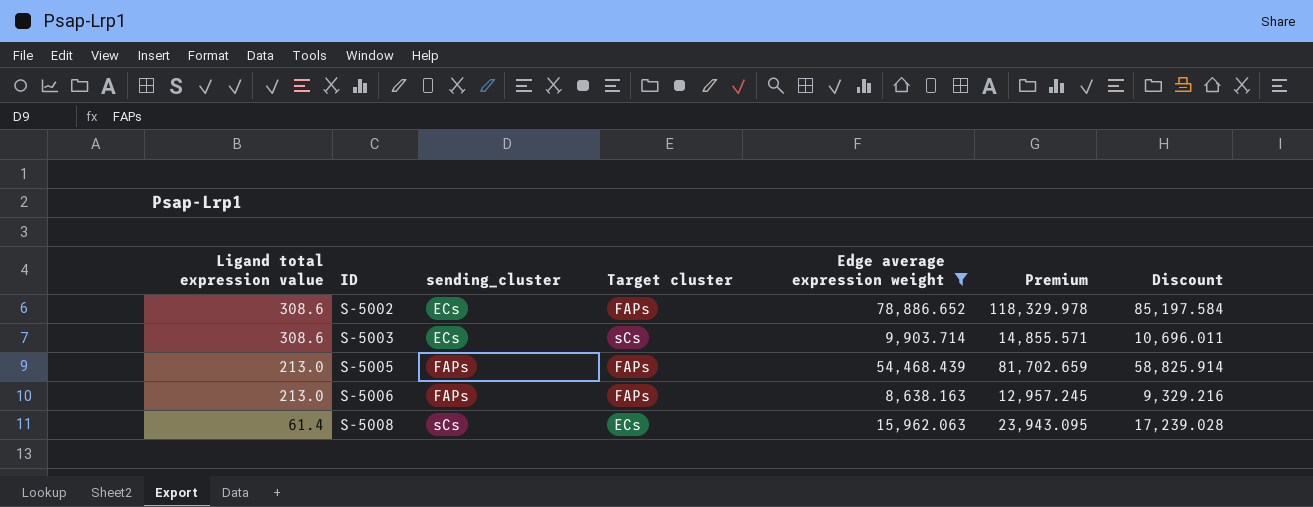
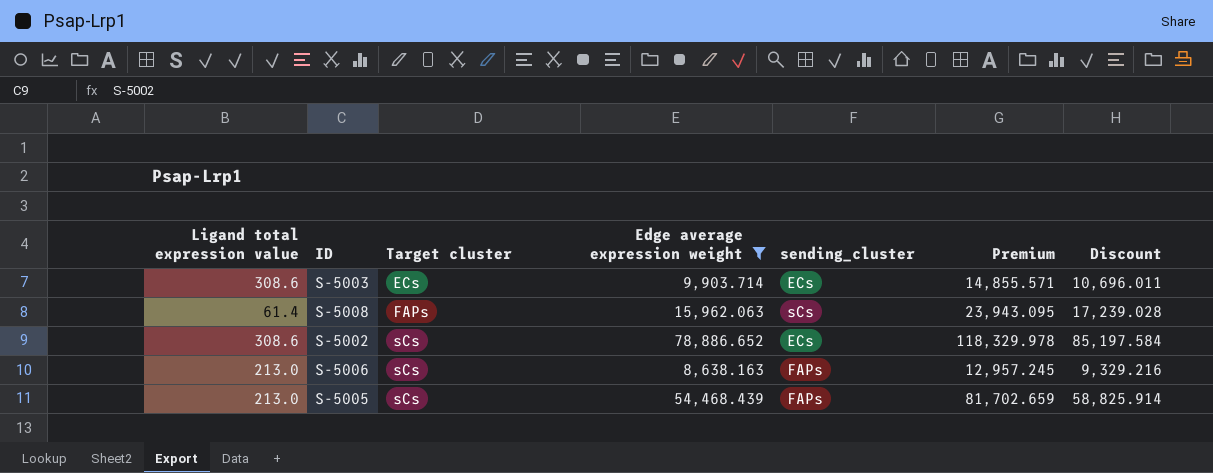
row order: Ligand total expression value descending -> Target cluster ascending
column sending_cluster | position: 3 -> 5
S-5003 | Target cluster: sCs -> ECs
S-5008 | Target cluster: ECs -> FAPs
S-5002 | Target cluster: FAPs -> sCs
S-5006 | Target cluster: FAPs -> sCs
S-5005 | Target cluster: FAPs -> sCs

